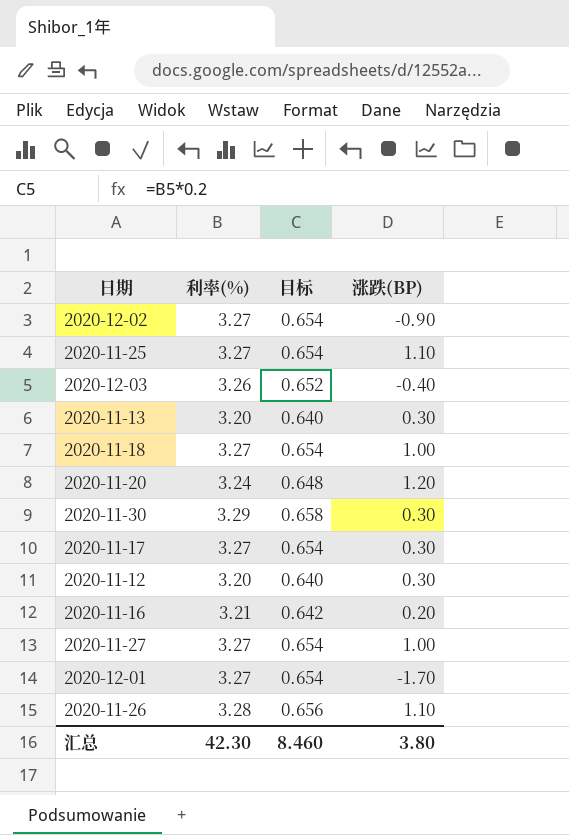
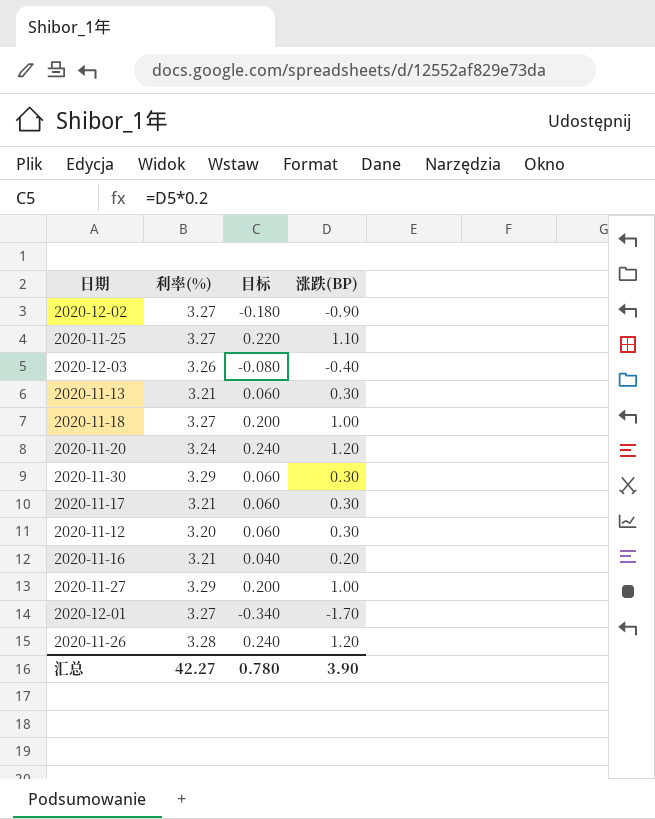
column 目标 | formula: [利率(%)] * 0.2 -> [涨跌(BP)] * 0.2
2020-11-13 | 利率(%): 3.20 -> 3.21
2020-11-17 | 利率(%): 3.27 -> 3.21
2020-11-27 | 利率(%): 3.27 -> 3.29
2020-11-26 | 涨跌(BP): 1.10 -> 1.20
汇总 | 利率(%): 42.30 -> 42.27
汇总 | 目标: 8.460 -> 0.780
汇总 | 涨跌(BP): 3.80 -> 3.90

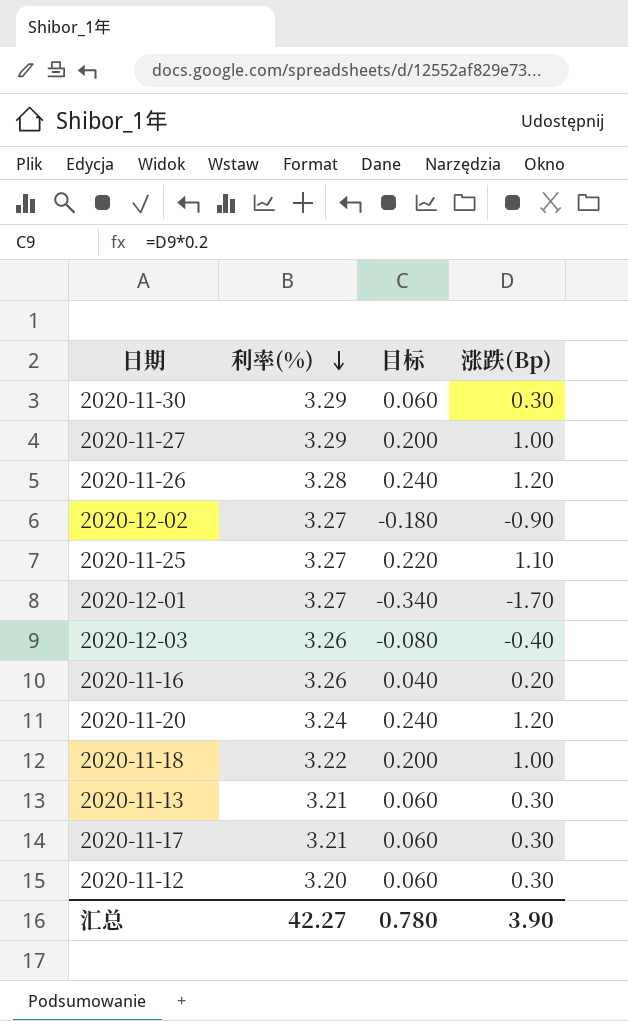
row order: none -> 利率(%) descending
column name: 涨跌(BP) -> 涨跌(Bp)
2020-11-16 | 利率(%): 3.21 -> 3.26
2020-11-18 | 利率(%): 3.27 -> 3.22

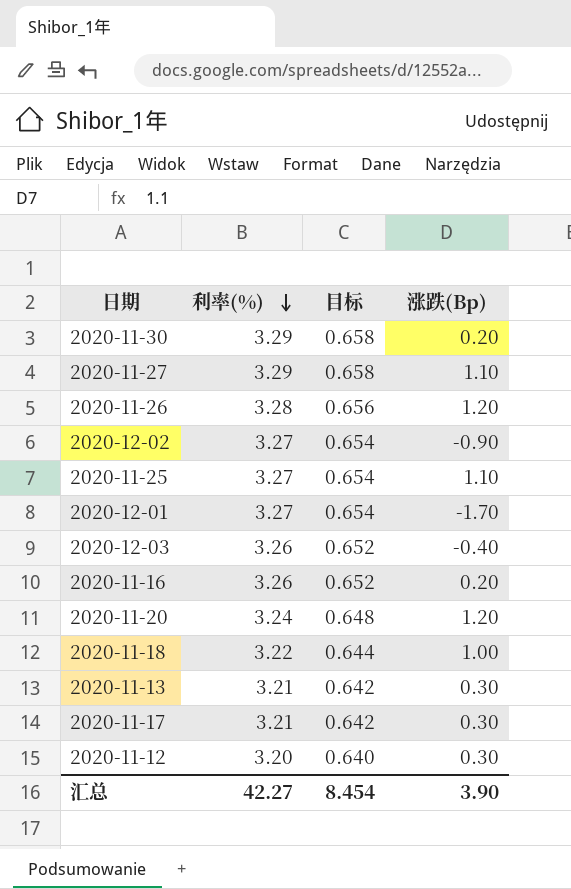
column 目标 | formula: [涨跌(Bp)] * 0.2 -> [利率(%)] * 0.2
2020-11-30 | 涨跌(Bp): 0.30 -> 0.20
2020-11-27 | 涨跌(Bp): 1.00 -> 1.10
汇总 | 目标: 0.780 -> 8.454

